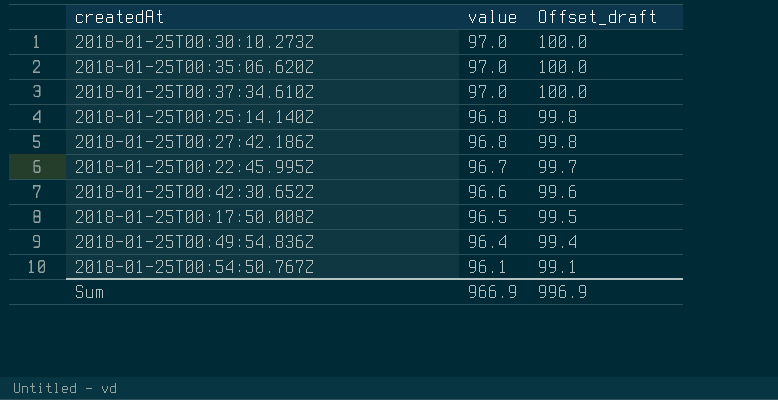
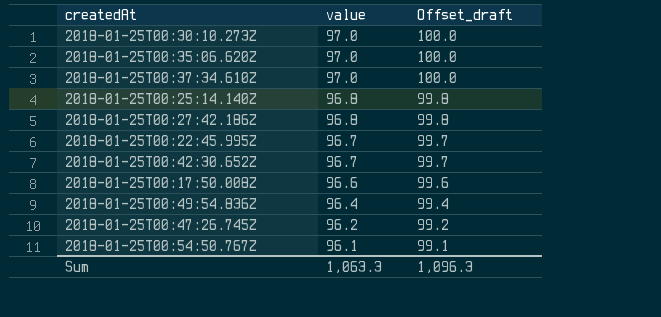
2018-01-25T00:42:30.652Z | value: 96.6 -> 96.7
2018-01-25T00:42:30.652Z | Offset_draft: 99.6 -> 99.7
2018-01-25T00:17:50.008Z | value: 96.5 -> 96.6
2018-01-25T00:17:50.008Z | Offset_draft: 99.5 -> 99.6
row 2018-01-25T00:47:26.745Z: none -> 96.2 | 99.2
Sum | value: 966.9 -> 1,063.3
Sum | Offset_draft: 996.9 -> 1,096.3

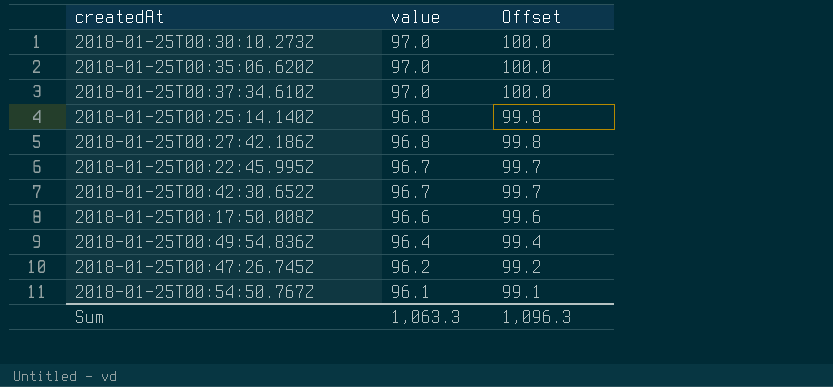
column name: Offset_draft -> Offset

